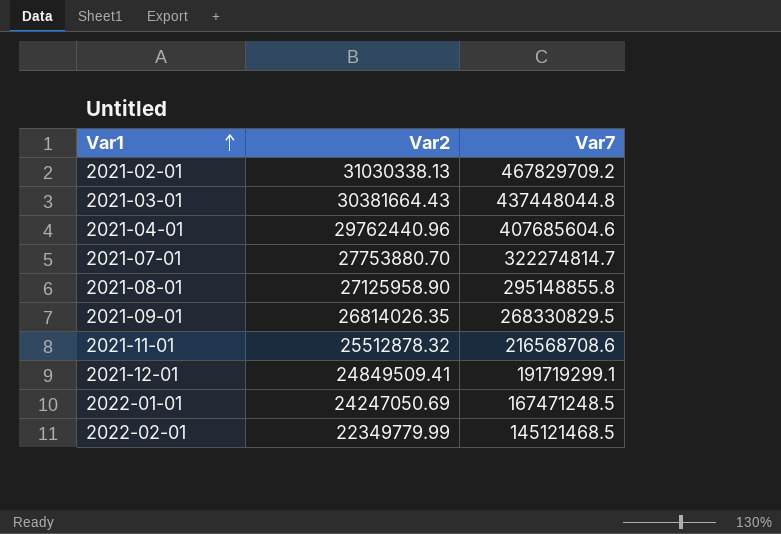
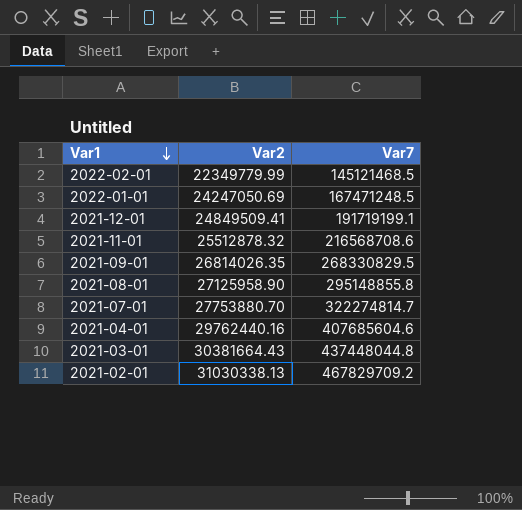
row order: Var1 ascending -> Var1 descending
2021-12-01 | Var7: 191719299.1 -> 191719199.1
2021-04-01 | Var2: 29762440.96 -> 29762440.16

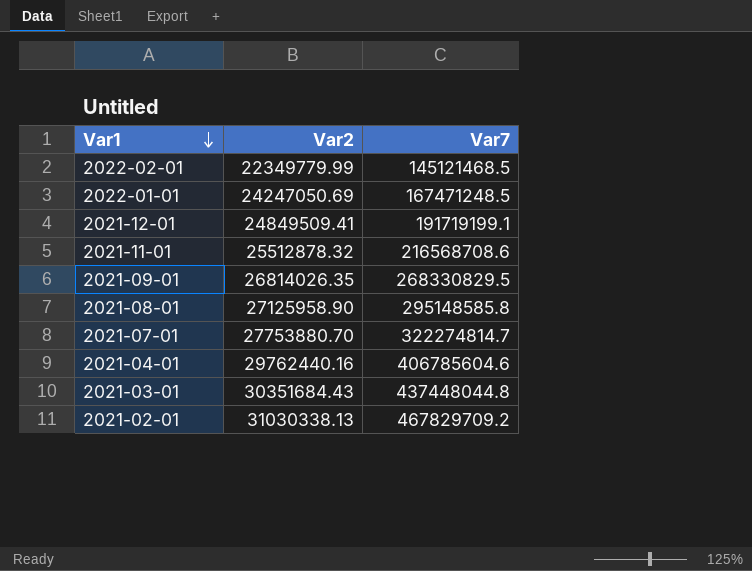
2021-08-01 | Var7: 295148855.8 -> 295148585.8
2021-04-01 | Var7: 407685604.6 -> 406785604.6
2021-03-01 | Var2: 30381664.43 -> 30351684.43

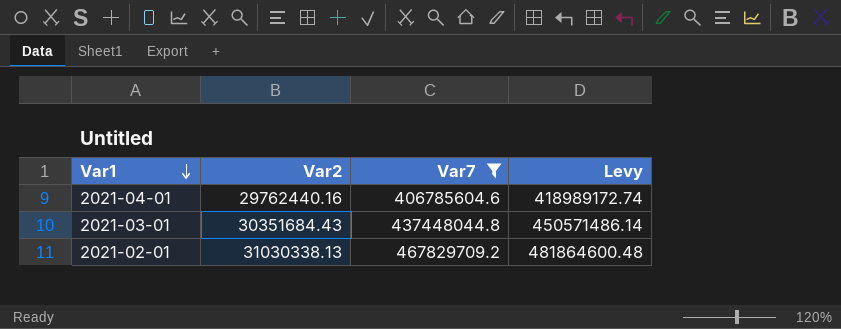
filter: none -> Var7 >= 406785604.6
column Levy | formula: none -> [Var7] * 1.03

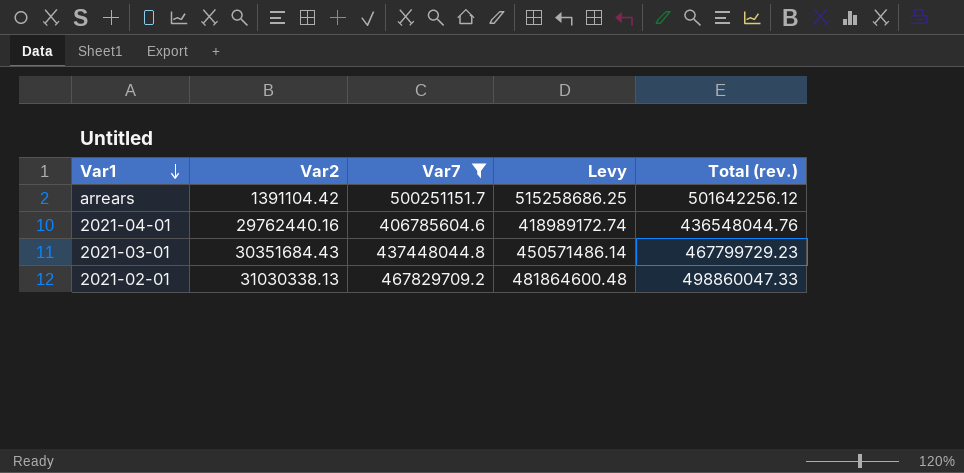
column Total (rev.) | formula: none -> [Var2] + [Var7]
row arrears: none -> 1391104.42 | 500251151.7 | 515258686.25 | 501642256.12

